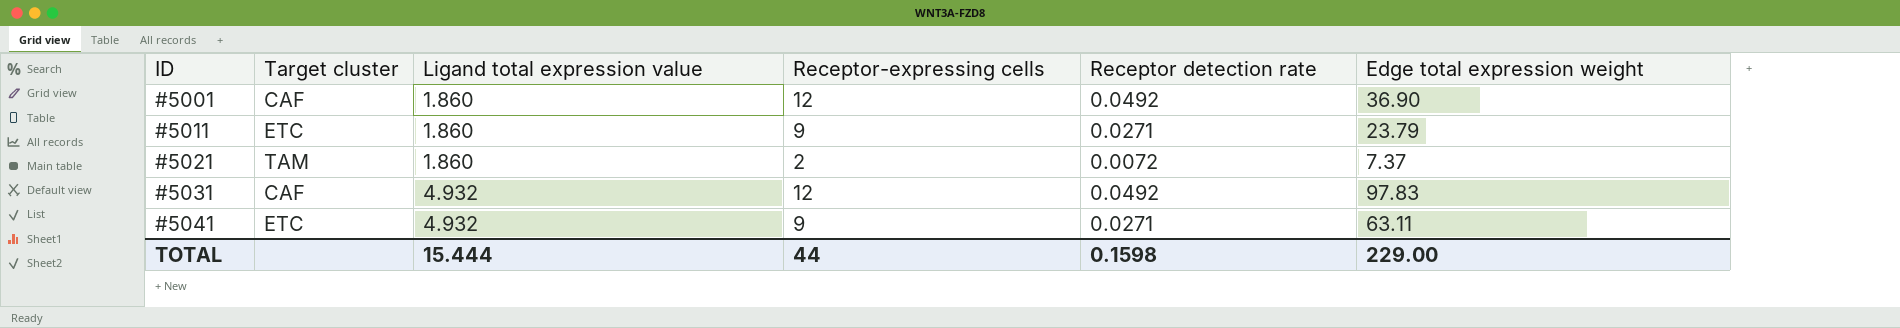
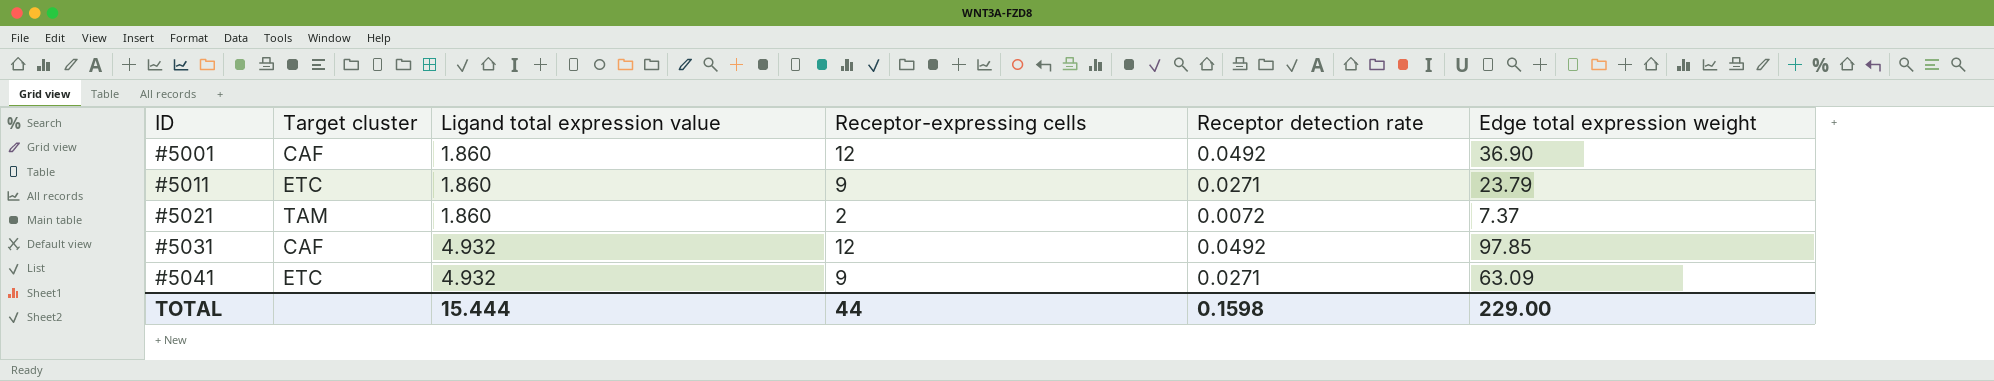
#5031 | Edge total expression weight: 97.83 -> 97.85
#5041 | Edge total expression weight: 63.11 -> 63.09

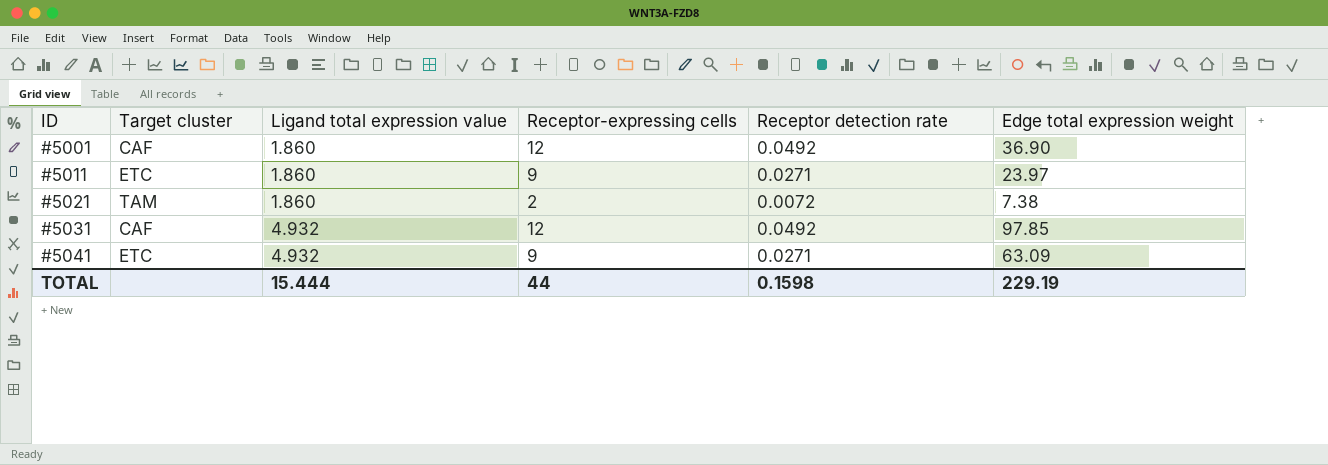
#5011 | Edge total expression weight: 23.79 -> 23.97
#5021 | Edge total expression weight: 7.37 -> 7.38
TOTAL | Edge total expression weight: 229.00 -> 229.19

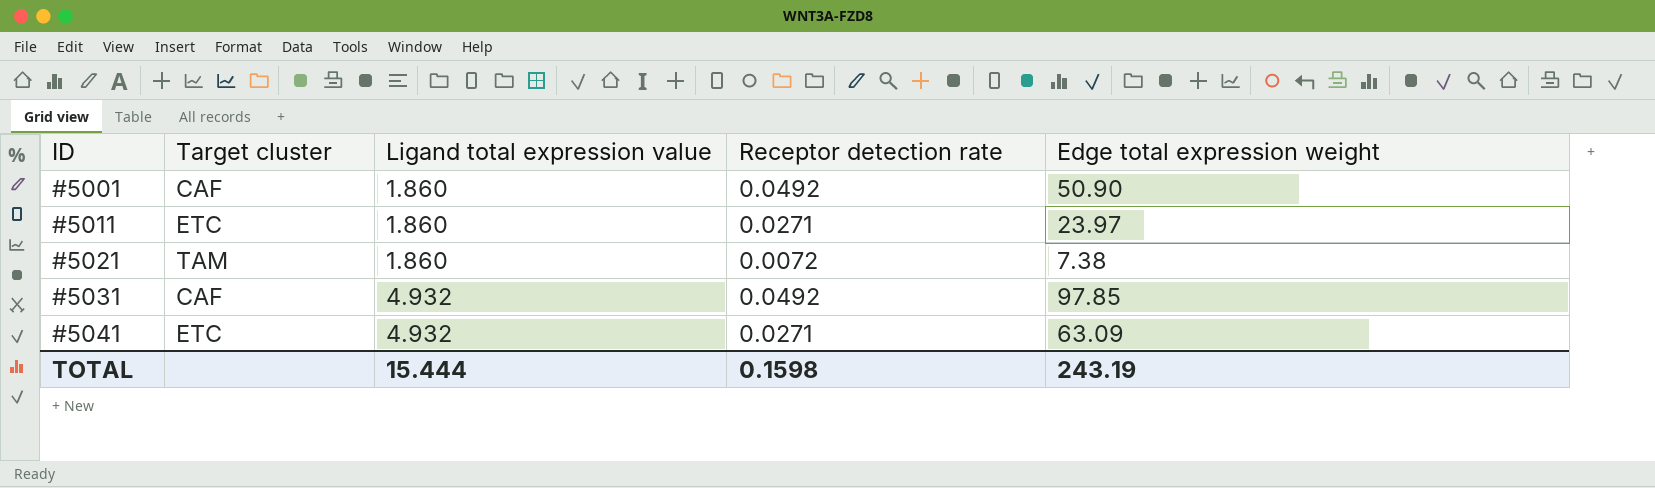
column Receptor-expressing cells | position: 4 -> none
#5001 | Edge total expression weight: 36.90 -> 50.90
TOTAL | Edge total expression weight: 229.19 -> 243.19

